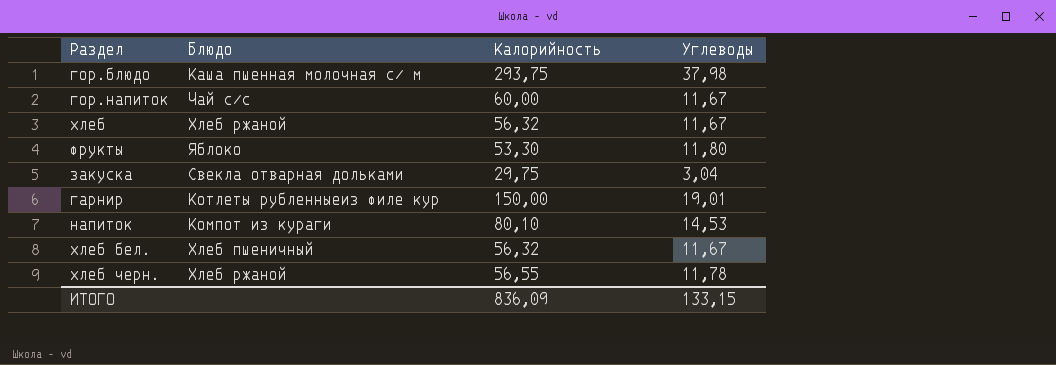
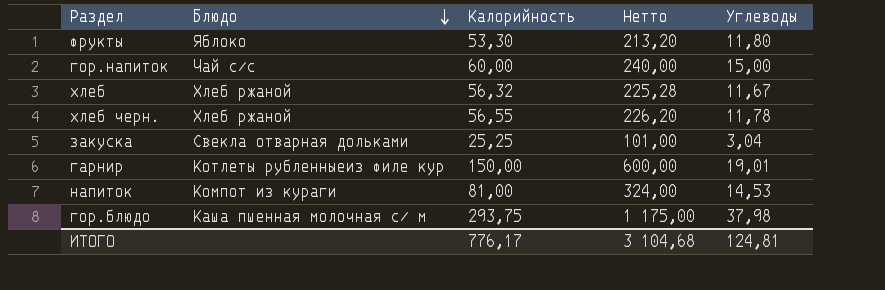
row order: none -> Блюдо descending
column Нетто | formula: none -> [Калорийность] * 4
row хлеб бел.: Хлеб пшеничный | 56,32 | 11,67 -> none
гор.напиток | Углеводы: 11,67 -> 15,00
закуска | Калорийность: 29,75 -> 25,25
напиток | Калорийность: 80,10 -> 81,00
ИТОГО | Калорийность: 836,09 -> 776,17
ИТОГО | Углеводы: 133,15 -> 124,81

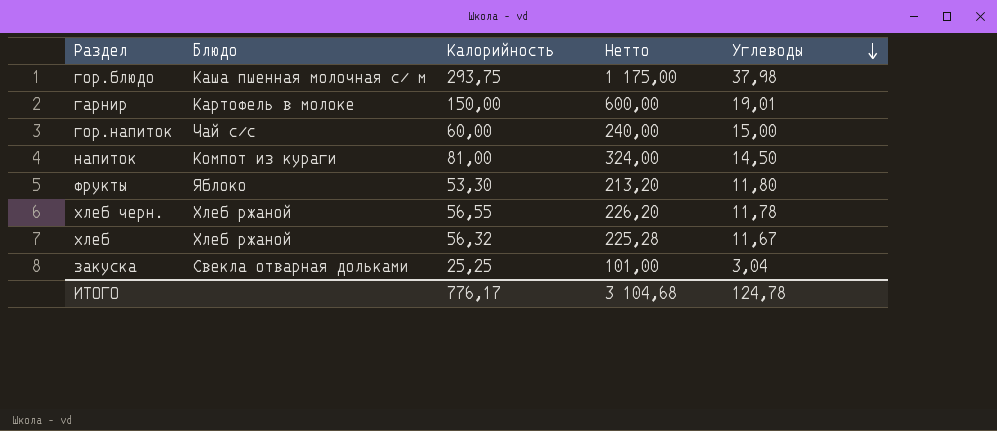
row order: Блюдо descending -> Углеводы descending
гарнир | Блюдо: Котлеты рубленныеиз филе кур -> Картофель в молоке
напиток | Углеводы: 14,53 -> 14,50
ИТОГО | Углеводы: 124,81 -> 124,78

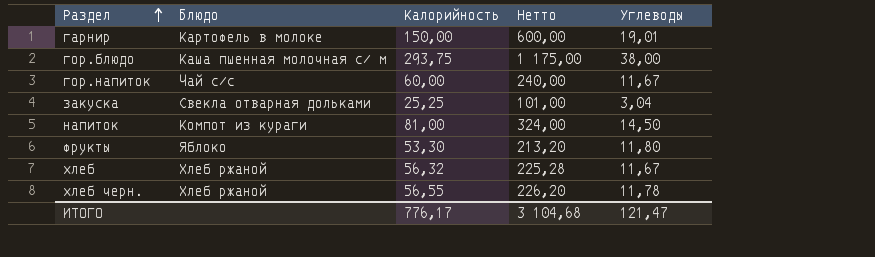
row order: Углеводы descending -> Раздел ascending
гор.блюдо | Углеводы: 37,98 -> 38,00
гор.напиток | Углеводы: 15,00 -> 11,67
ИТОГО | Углеводы: 124,78 -> 121,47

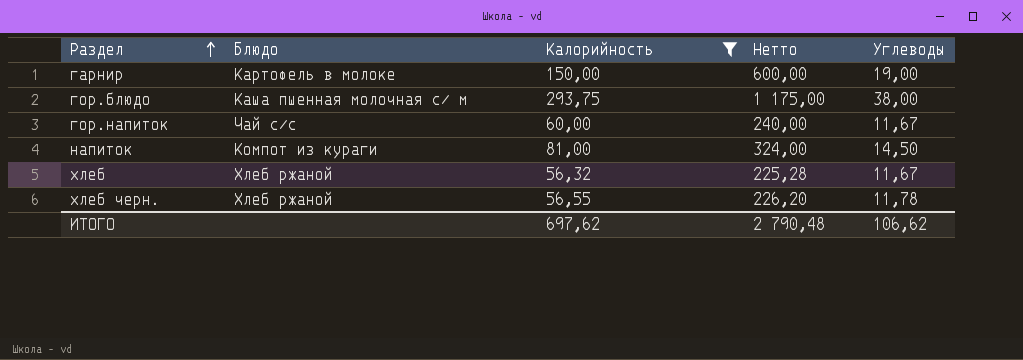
filter: none -> Калорийность >= 56,32
гарнир | Углеводы: 19,01 -> 19,00
ИТОГО | Калорийность: 776,17 -> 697,62
ИТОГО | Нетто: 3 104,68 -> 2 790,48
ИТОГО | Углеводы: 121,47 -> 106,62

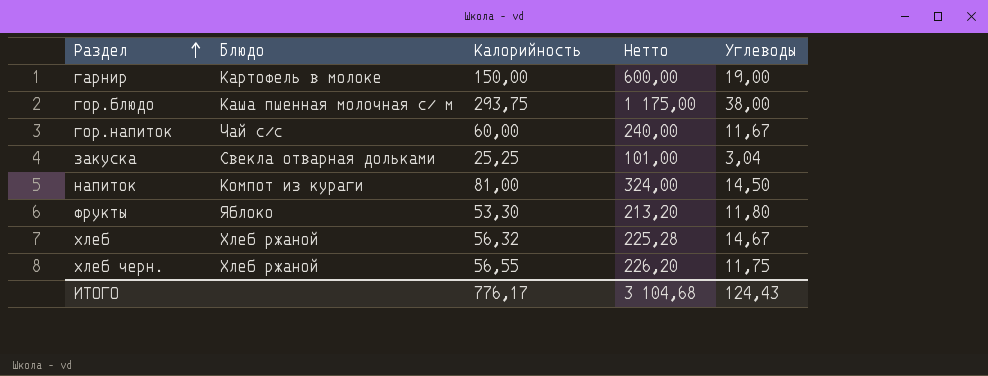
filter: Калорийность >= 56,32 -> none
хлеб | Углеводы: 11,67 -> 14,67
хлеб черн. | Углеводы: 11,78 -> 11,75
ИТОГО | Калорийность: 697,62 -> 776,17
ИТОГО | Нетто: 2 790,48 -> 3 104,68
ИТОГО | Углеводы: 106,62 -> 124,43

